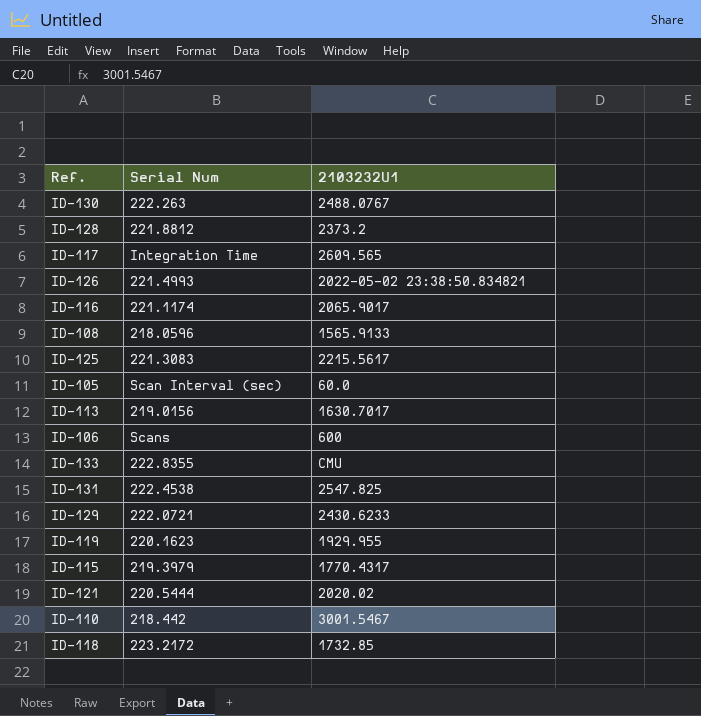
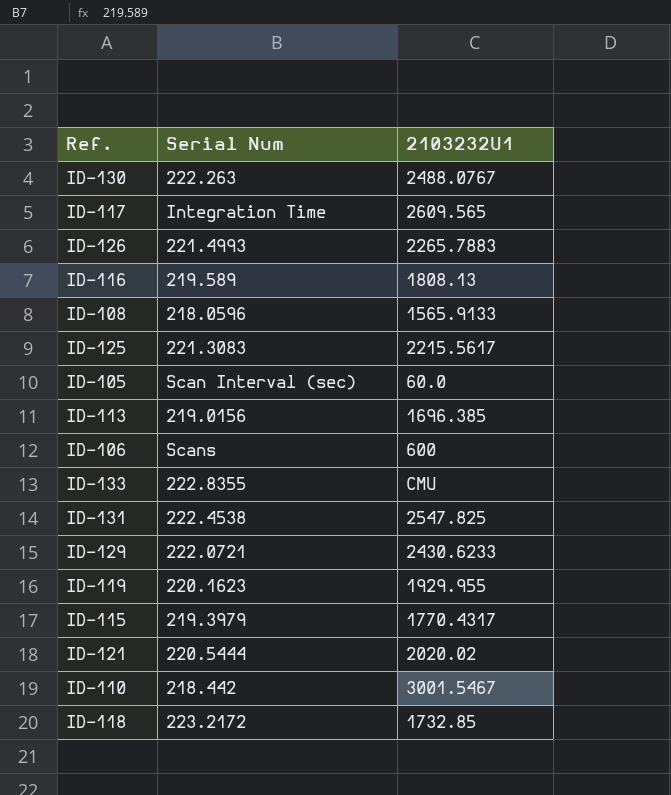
row ID-128: 221.8812 | 2373.2 -> none
ID-126 | 2103232U1: 2022-05-02 23:38:50.834821 -> 2265.7883
ID-116 | Serial Num: 221.1174 -> 219.589
ID-116 | 2103232U1: 2065.9017 -> 1808.13
ID-113 | 2103232U1: 1630.7017 -> 1696.385

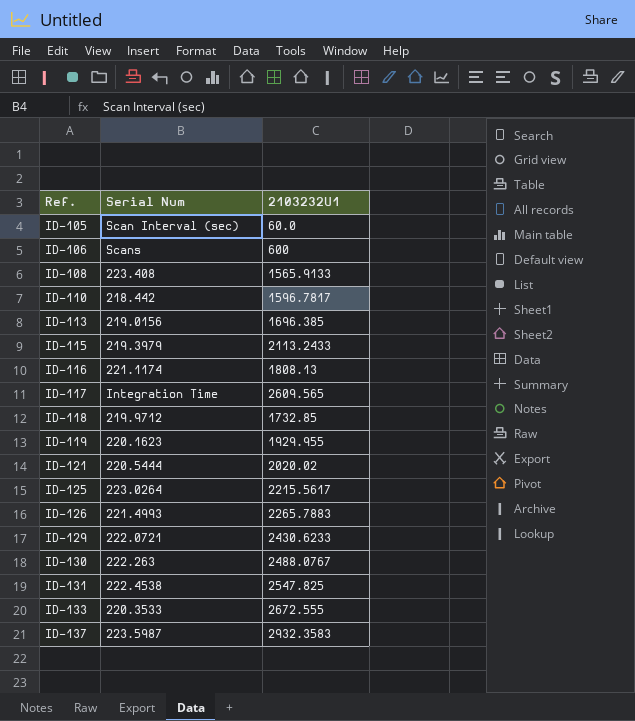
row order: none -> Ref. ascending
ID-108 | Serial Num: 218.0596 -> 223.408
ID-110 | 2103232U1: 3001.5467 -> 1596.7817
ID-115 | 2103232U1: 1770.4317 -> 2113.2433
ID-116 | Serial Num: 219.589 -> 221.1174
ID-118 | Serial Num: 223.2172 -> 219.9712
ID-125 | Serial Num: 221.3083 -> 223.0264
ID-133 | Serial Num: 222.8355 -> 220.3533
ID-133 | 2103232U1: CMU -> 2672.555
row ID-137: none -> 223.5987 | 2932.3583

